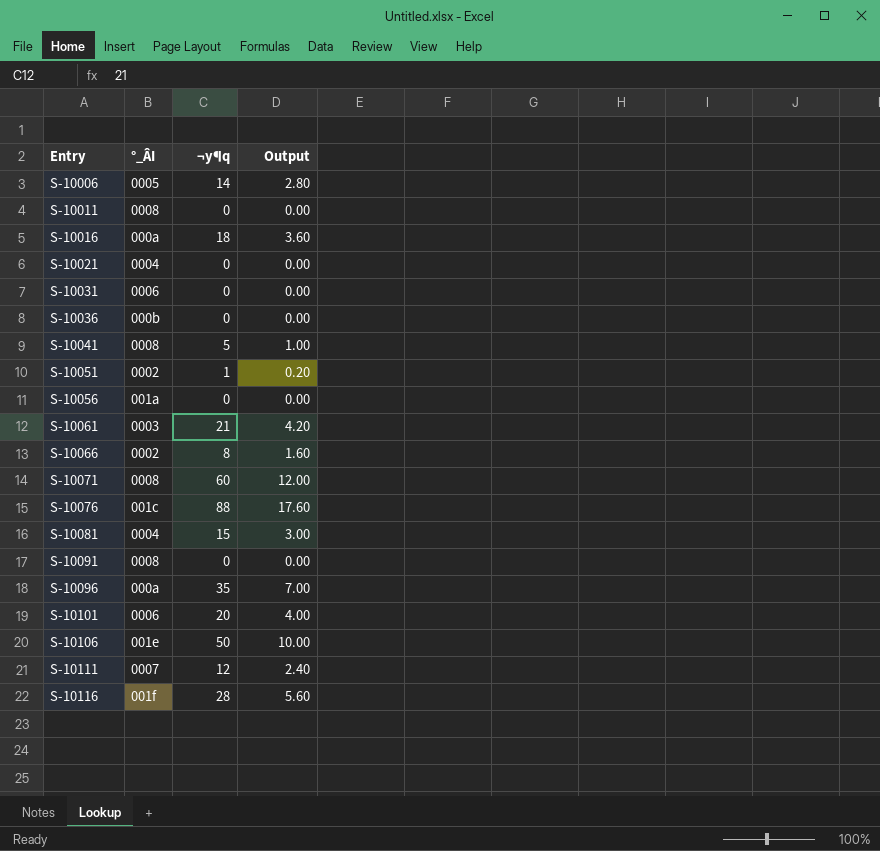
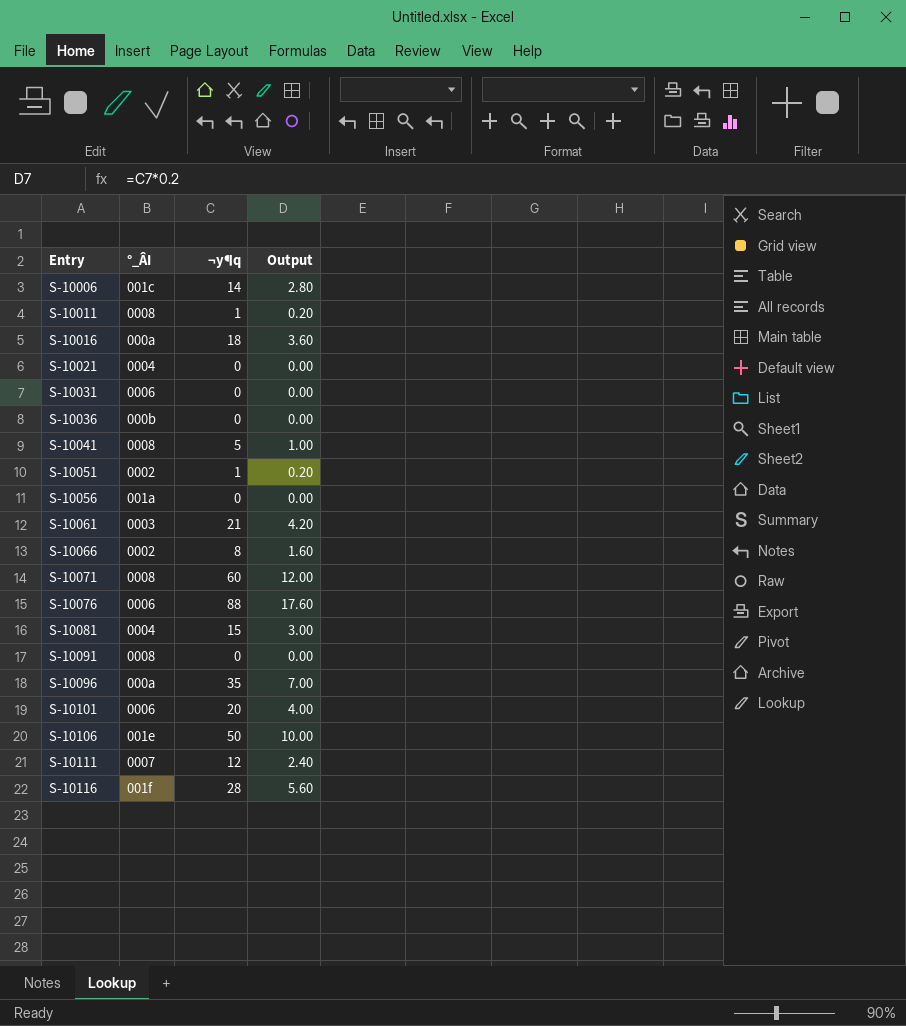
S-10006 | °_ÂI: 0005 -> 001c
S-10011 | ¬y¶q: 0 -> 1
S-10011 | Output: 0.00 -> 0.20
S-10076 | °_ÂI: 001c -> 0006

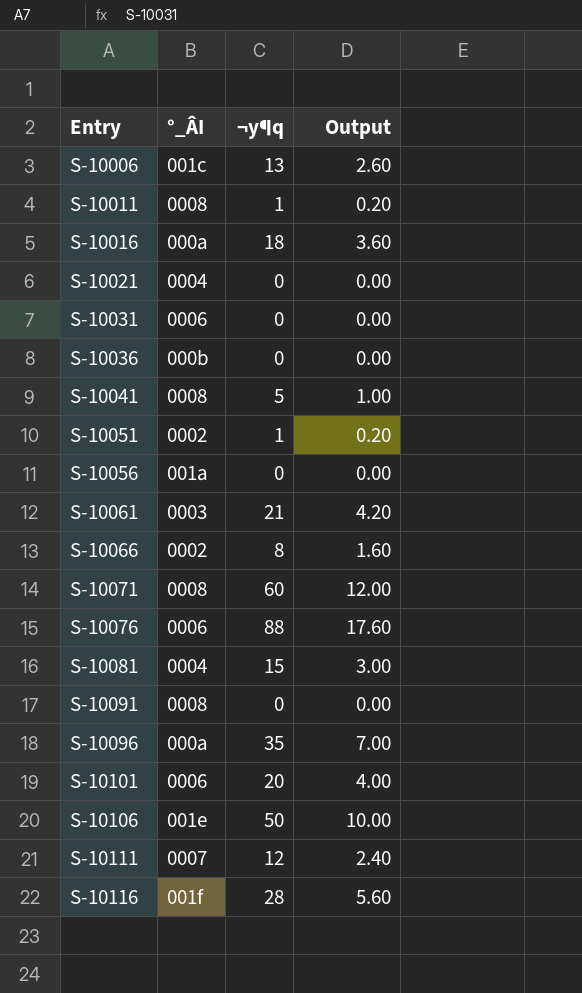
S-10006 | ¬y¶q: 14 -> 13
S-10006 | Output: 2.80 -> 2.60

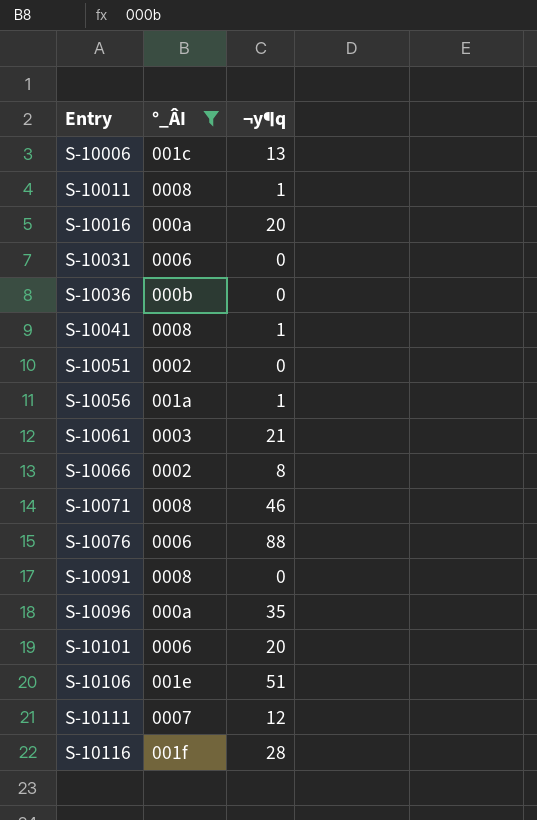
filter: none -> °_ÂI != 0004
column Output | formula: [¬y¶q] * 0.2 -> none
S-10016 | ¬y¶q: 18 -> 20
S-10041 | ¬y¶q: 5 -> 1
S-10051 | ¬y¶q: 1 -> 0
S-10056 | ¬y¶q: 0 -> 1
S-10071 | ¬y¶q: 60 -> 46
S-10106 | ¬y¶q: 50 -> 51

